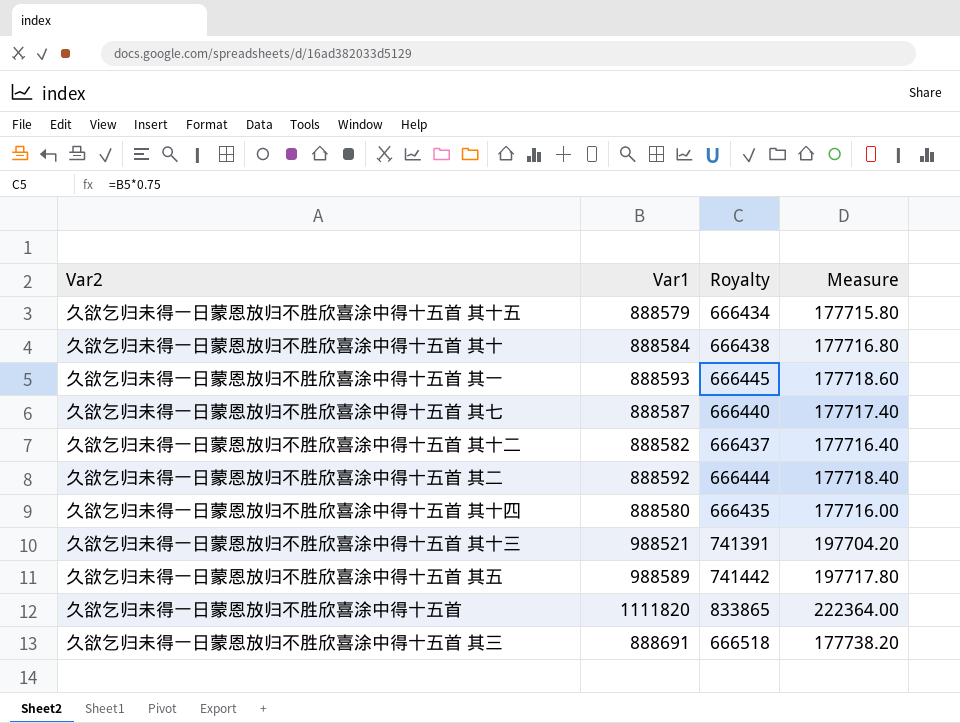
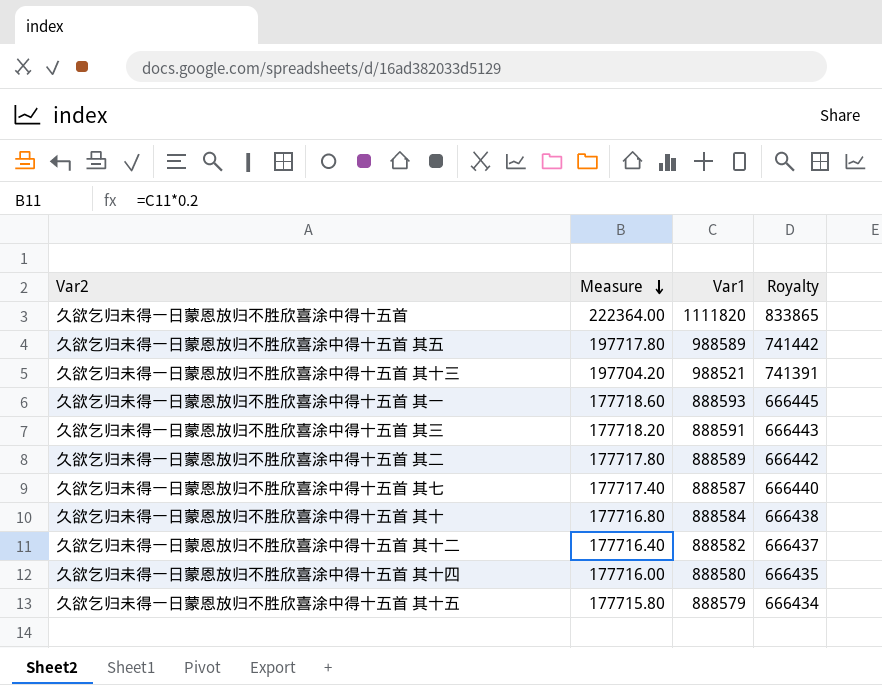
row order: none -> Measure descending
column Measure | position: 4 -> 2
久欲乞归未得一日蒙恩放归不胜欣喜涂中得十五首 其三 | Measure: 177738.20 -> 177718.20
久欲乞归未得一日蒙恩放归不胜欣喜涂中得十五首 其三 | Var1: 888691 -> 888591
久欲乞归未得一日蒙恩放归不胜欣喜涂中得十五首 其三 | Royalty: 666518 -> 666443
久欲乞归未得一日蒙恩放归不胜欣喜涂中得十五首 其二 | Measure: 177718.40 -> 177717.80
久欲乞归未得一日蒙恩放归不胜欣喜涂中得十五首 其二 | Var1: 888592 -> 888589
久欲乞归未得一日蒙恩放归不胜欣喜涂中得十五首 其二 | Royalty: 666444 -> 666442

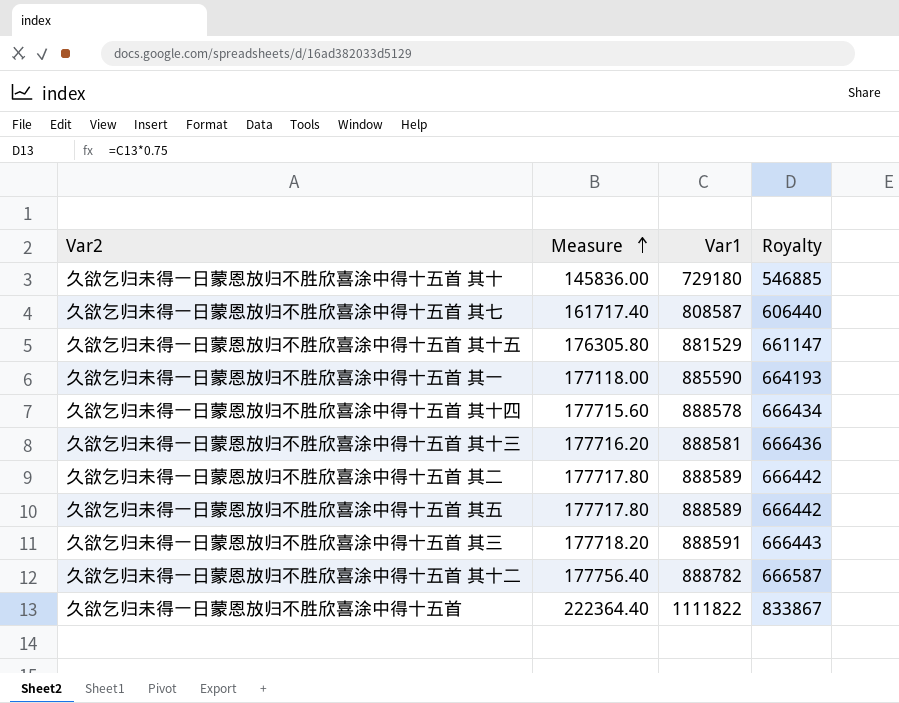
row order: Measure descending -> Measure ascending
久欲乞归未得一日蒙恩放归不胜欣喜涂中得十五首 其十 | Measure: 177716.80 -> 145836.00
久欲乞归未得一日蒙恩放归不胜欣喜涂中得十五首 其十 | Var1: 888584 -> 729180
久欲乞归未得一日蒙恩放归不胜欣喜涂中得十五首 其十 | Royalty: 666438 -> 546885
久欲乞归未得一日蒙恩放归不胜欣喜涂中得十五首 其七 | Measure: 177717.40 -> 161717.40
久欲乞归未得一日蒙恩放归不胜欣喜涂中得十五首 其七 | Var1: 888587 -> 808587
久欲乞归未得一日蒙恩放归不胜欣喜涂中得十五首 其七 | Royalty: 666440 -> 606440
久欲乞归未得一日蒙恩放归不胜欣喜涂中得十五首 其十五 | Measure: 177715.80 -> 176305.80
久欲乞归未得一日蒙恩放归不胜欣喜涂中得十五首 其十五 | Var1: 888579 -> 881529
久欲乞归未得一日蒙恩放归不胜欣喜涂中得十五首 其十五 | Royalty: 666434 -> 661147
久欲乞归未得一日蒙恩放归不胜欣喜涂中得十五首 其一 | Measure: 177718.60 -> 177118.00
久欲乞归未得一日蒙恩放归不胜欣喜涂中得十五首 其一 | Var1: 888593 -> 885590
久欲乞归未得一日蒙恩放归不胜欣喜涂中得十五首 其一 | Royalty: 666445 -> 664193
久欲乞归未得一日蒙恩放归不胜欣喜涂中得十五首 其十四 | Measure: 177716.00 -> 177715.60
久欲乞归未得一日蒙恩放归不胜欣喜涂中得十五首 其十四 | Var1: 888580 -> 888578
久欲乞归未得一日蒙恩放归不胜欣喜涂中得十五首 其十四 | Royalty: 666435 -> 666434
久欲乞归未得一日蒙恩放归不胜欣喜涂中得十五首 其十三 | Measure: 197704.20 -> 177716.20
久欲乞归未得一日蒙恩放归不胜欣喜涂中得十五首 其十三 | Var1: 988521 -> 888581
久欲乞归未得一日蒙恩放归不胜欣喜涂中得十五首 其十三 | Royalty: 741391 -> 666436
久欲乞归未得一日蒙恩放归不胜欣喜涂中得十五首 其五 | Measure: 197717.80 -> 177717.80
久欲乞归未得一日蒙恩放归不胜欣喜涂中得十五首 其五 | Var1: 988589 -> 888589
久欲乞归未得一日蒙恩放归不胜欣喜涂中得十五首 其五 | Royalty: 741442 -> 666442
久欲乞归未得一日蒙恩放归不胜欣喜涂中得十五首 其十二 | Measure: 177716.40 -> 177756.40
久欲乞归未得一日蒙恩放归不胜欣喜涂中得十五首 其十二 | Var1: 888582 -> 888782
久欲乞归未得一日蒙恩放归不胜欣喜涂中得十五首 其十二 | Royalty: 666437 -> 666587
久欲乞归未得一日蒙恩放归不胜欣喜涂中得十五首 | Measure: 222364.00 -> 222364.40
久欲乞归未得一日蒙恩放归不胜欣喜涂中得十五首 | Var1: 1111820 -> 1111822
久欲乞归未得一日蒙恩放归不胜欣喜涂中得十五首 | Royalty: 833865 -> 833867

